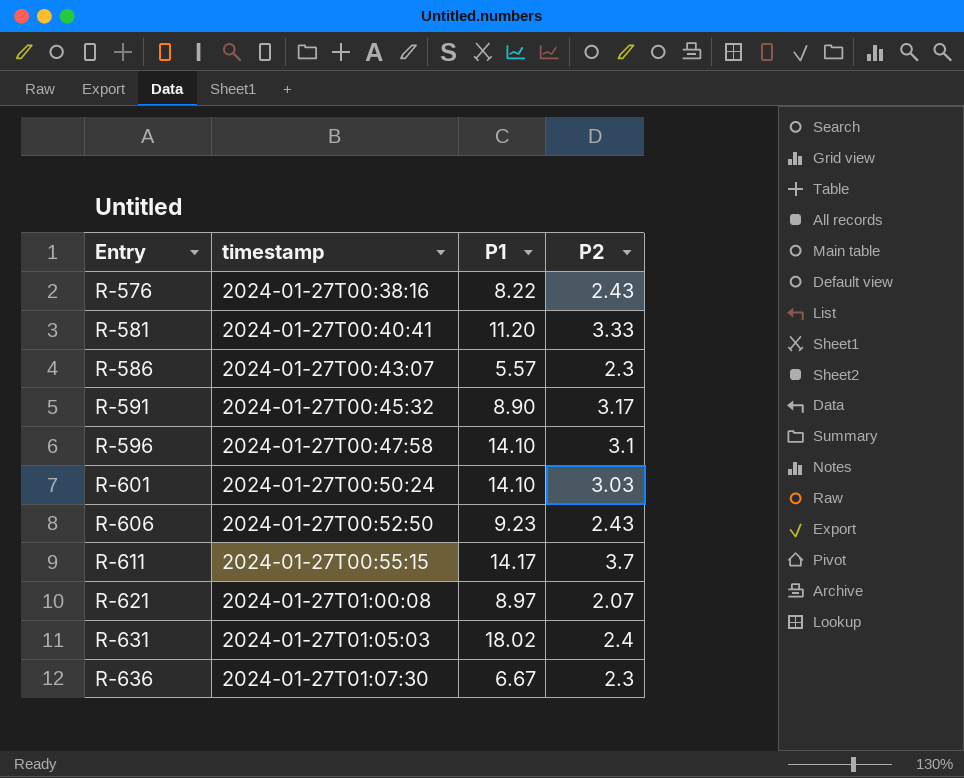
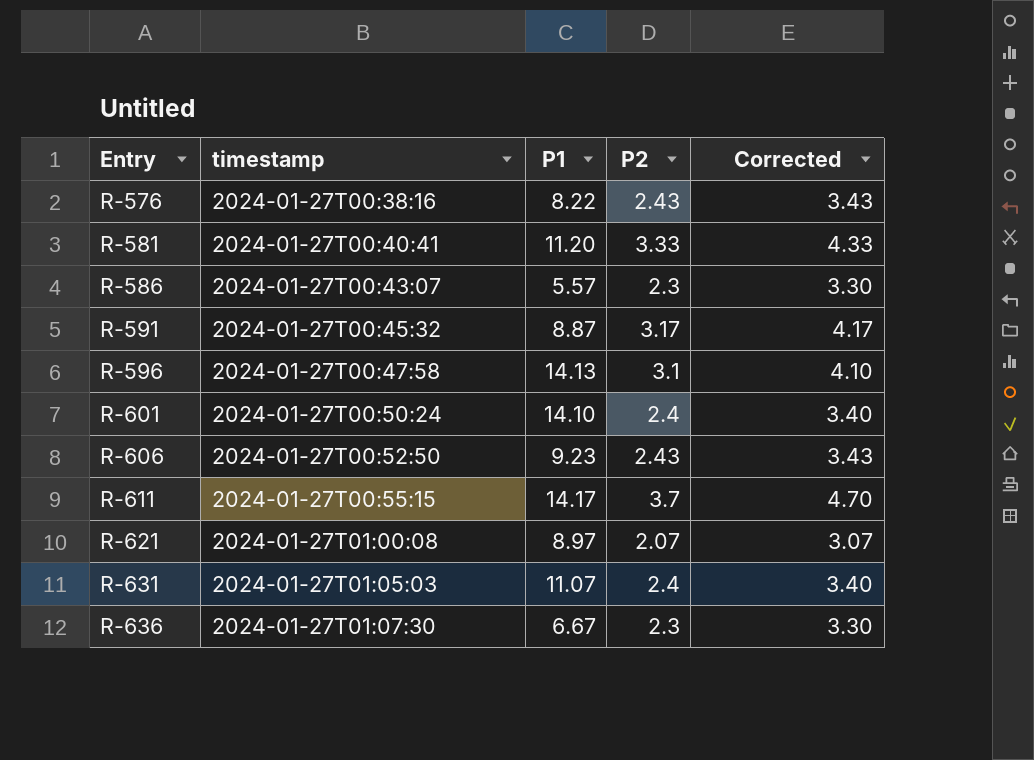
column Corrected | formula: none -> [P2] + 1
R-591 | P1: 8.90 -> 8.87
R-596 | P1: 14.10 -> 14.13
R-601 | P2: 3.03 -> 2.4
R-631 | P1: 18.02 -> 11.07

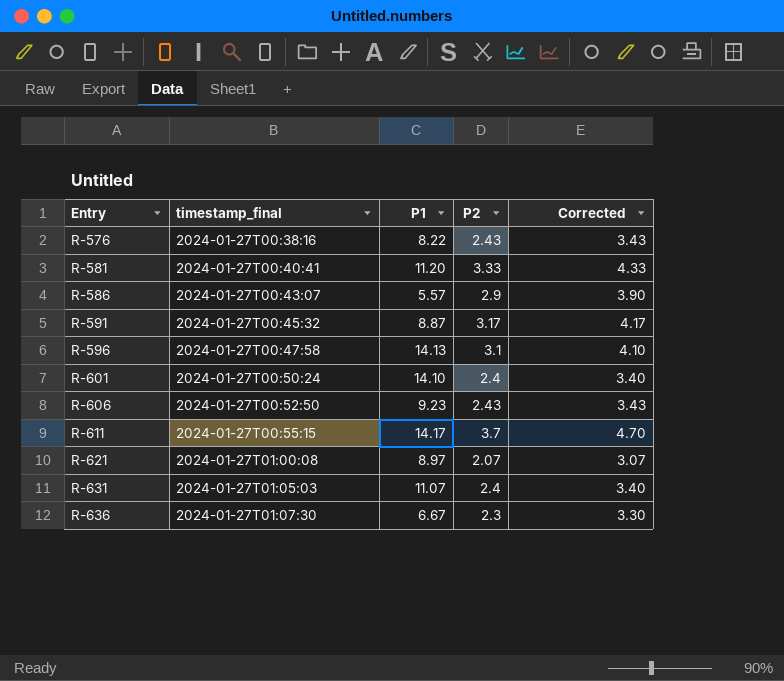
column name: timestamp -> timestamp_final
R-586 | P2: 2.3 -> 2.9
R-586 | Corrected: 3.30 -> 3.90

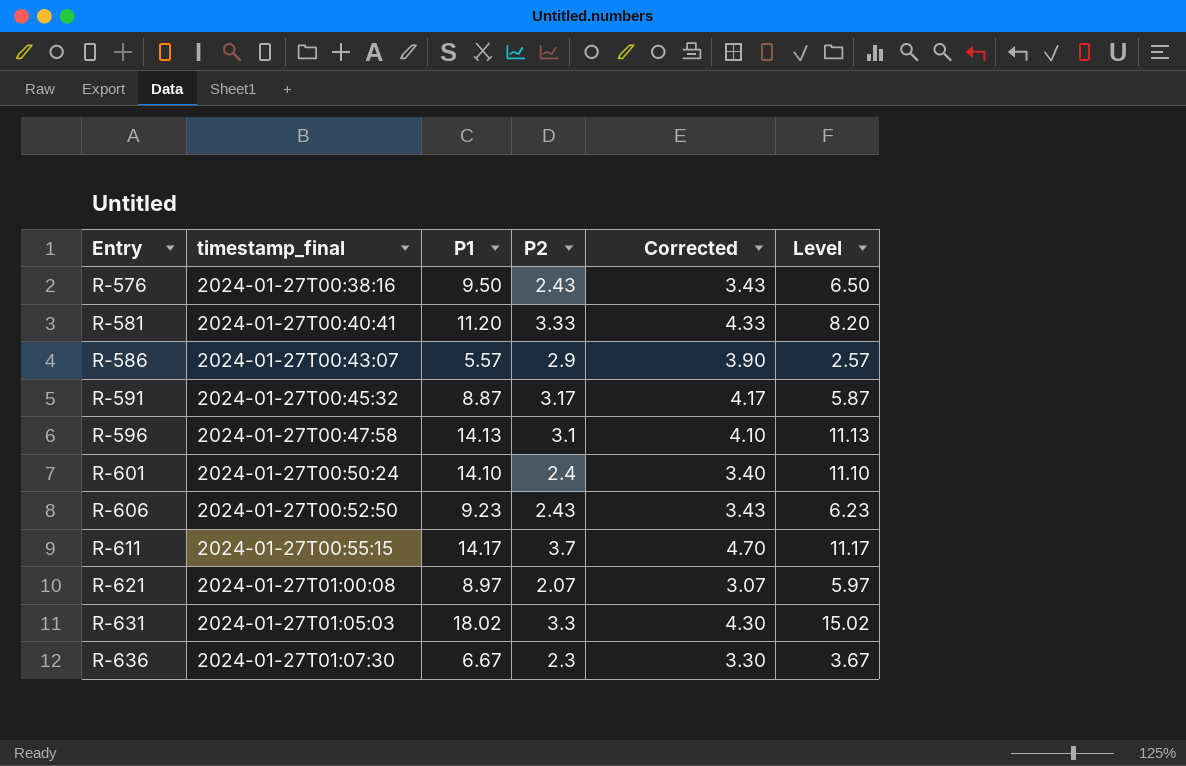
column Level | formula: none -> [P1] - 3
R-576 | P1: 8.22 -> 9.50
R-631 | P1: 11.07 -> 18.02
R-631 | P2: 2.4 -> 3.3
R-631 | Corrected: 3.40 -> 4.30

